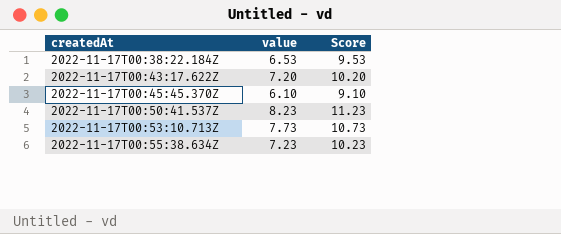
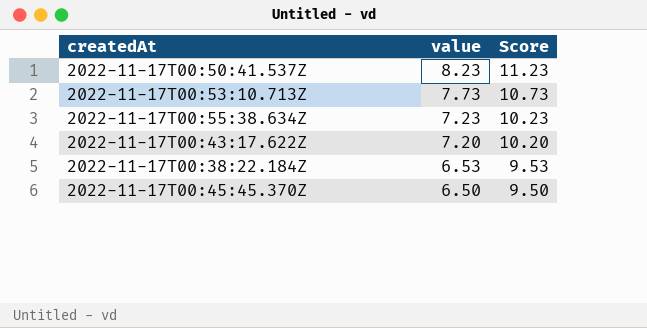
row order: createdAt ascending -> value descending
2022-11-17T00:45:45.370Z | value: 6.10 -> 6.50
2022-11-17T00:45:45.370Z | Score: 9.10 -> 9.50

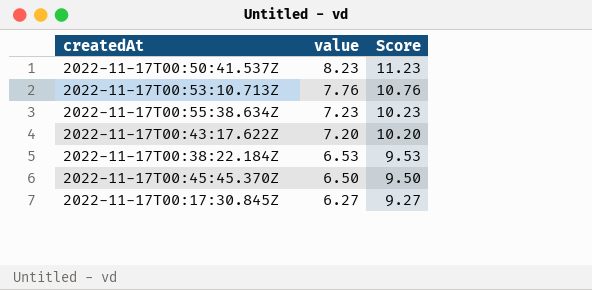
2022-11-17T00:53:10.713Z | value: 7.73 -> 7.76
2022-11-17T00:53:10.713Z | Score: 10.73 -> 10.76
row 2022-11-17T00:17:30.845Z: none -> 6.27 | 9.27

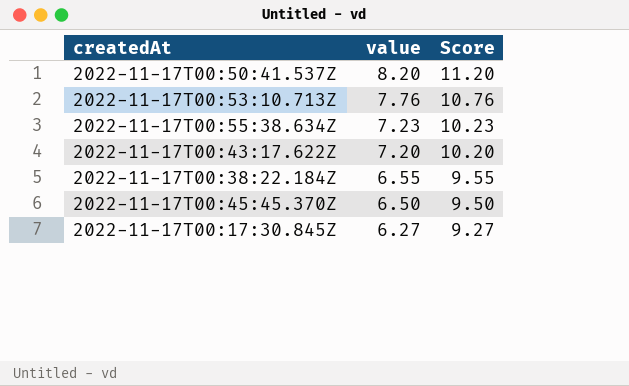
2022-11-17T00:50:41.537Z | value: 8.23 -> 8.20
2022-11-17T00:50:41.537Z | Score: 11.23 -> 11.20
2022-11-17T00:38:22.184Z | value: 6.53 -> 6.55
2022-11-17T00:38:22.184Z | Score: 9.53 -> 9.55

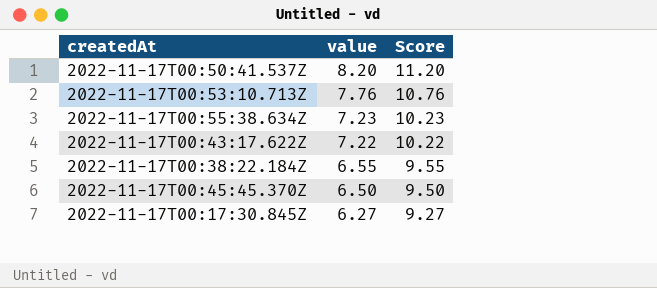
2022-11-17T00:43:17.622Z | value: 7.20 -> 7.22
2022-11-17T00:43:17.622Z | Score: 10.20 -> 10.22

